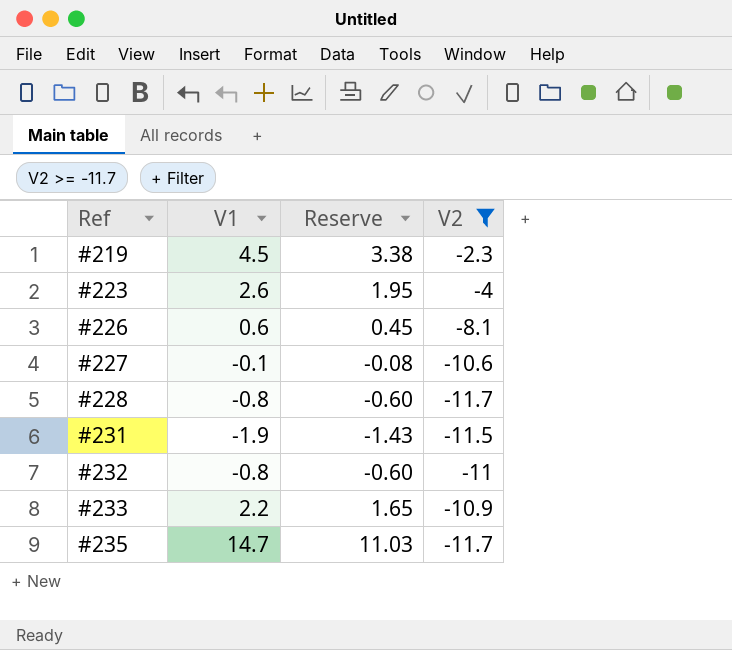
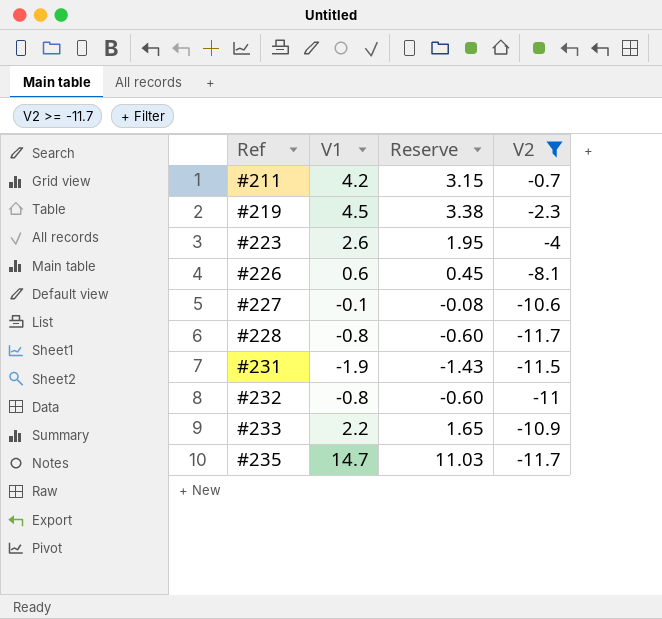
row #211: none -> 4.2 | 3.15 | -0.7

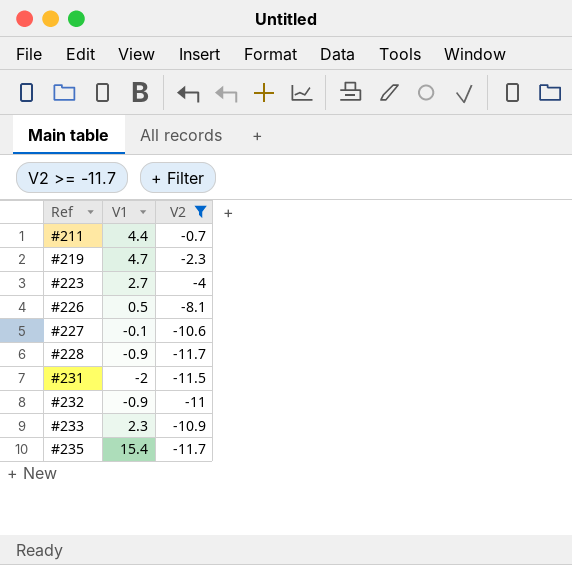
column Reserve | formula: [V1] * 0.75 -> none
#211 | V1: 4.2 -> 4.4
#219 | V1: 4.5 -> 4.7
#223 | V1: 2.6 -> 2.7
#226 | V1: 0.6 -> 0.5
#228 | V1: -0.8 -> -0.9
#231 | V1: -1.9 -> -2
#232 | V1: -0.8 -> -0.9
#233 | V1: 2.2 -> 2.3
#235 | V1: 14.7 -> 15.4

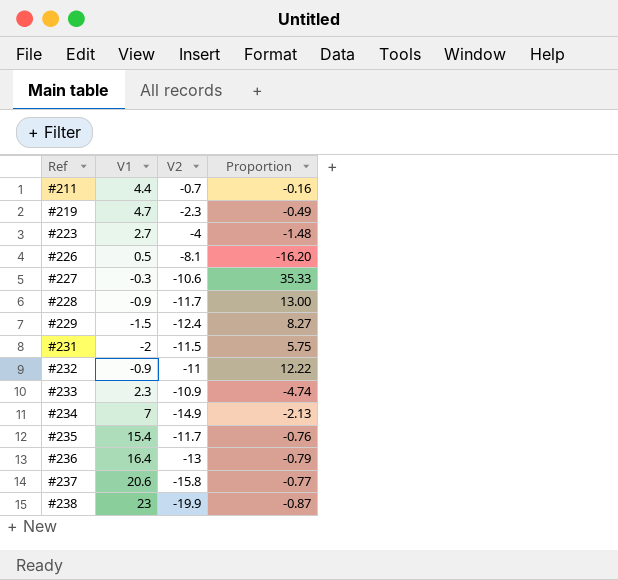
filter: V2 >= -11.7 -> none
column Proportion | formula: none -> [V2] / [V1]
#227 | V1: -0.1 -> -0.3

